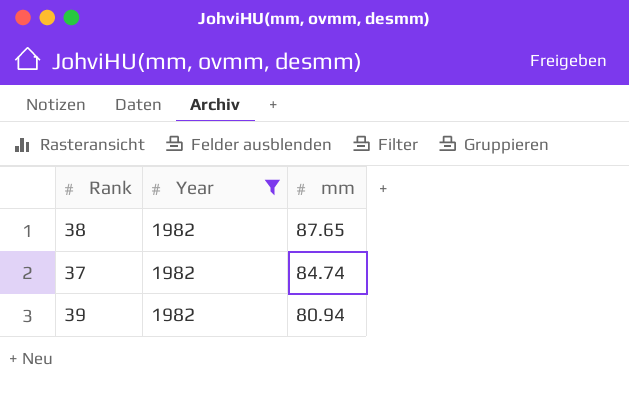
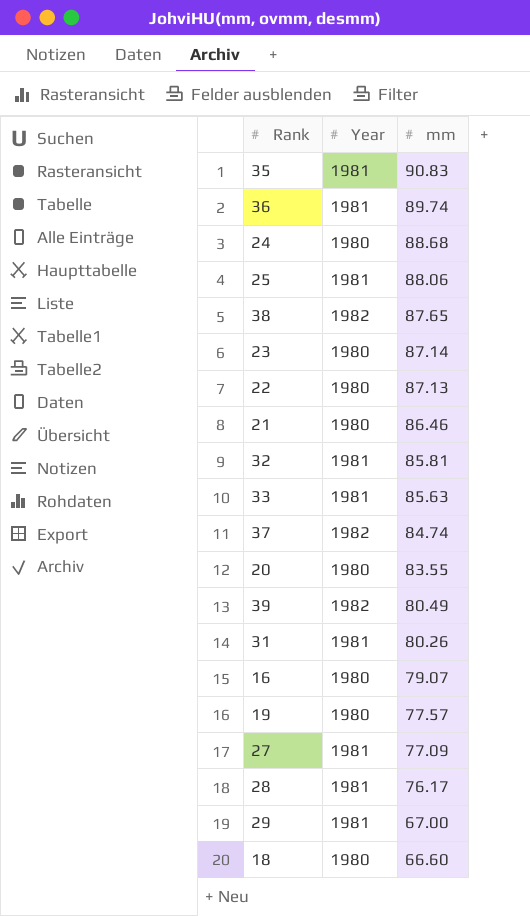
filter: Year = 1982 -> none
39 | mm: 80.94 -> 80.49

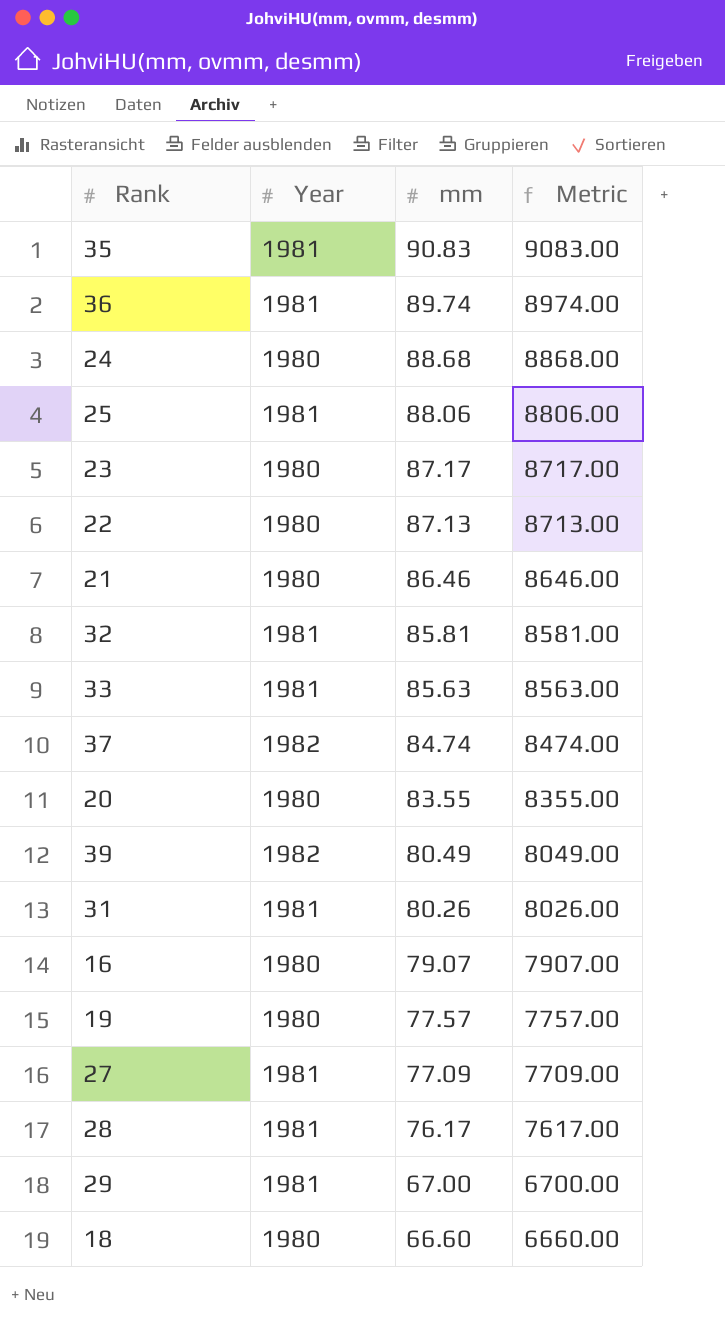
column Metric | formula: none -> [mm] * 100
row 38: 1982 | 87.65 -> none
23 | mm: 87.14 -> 87.17

